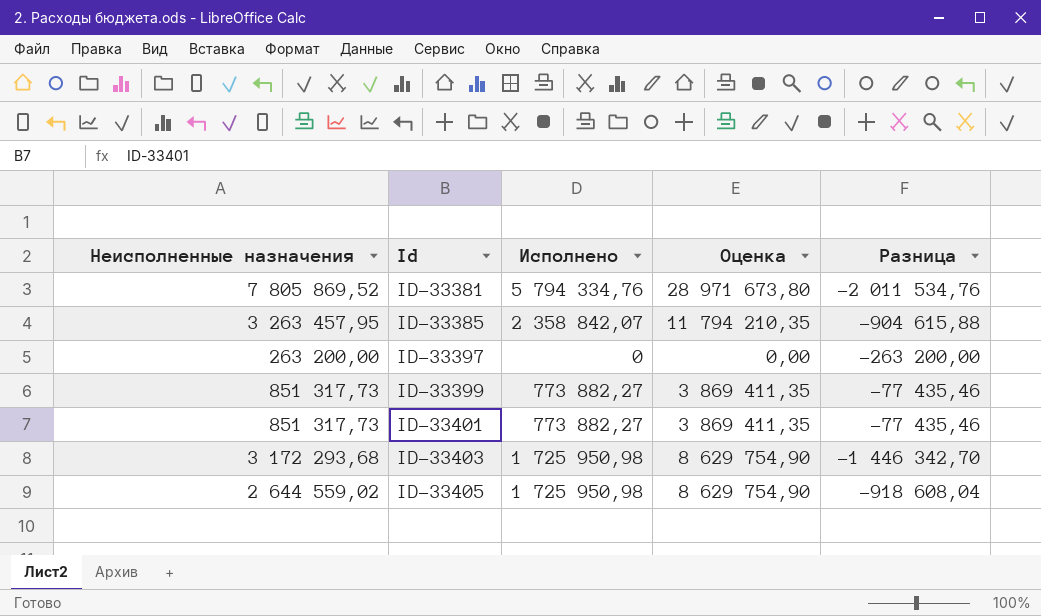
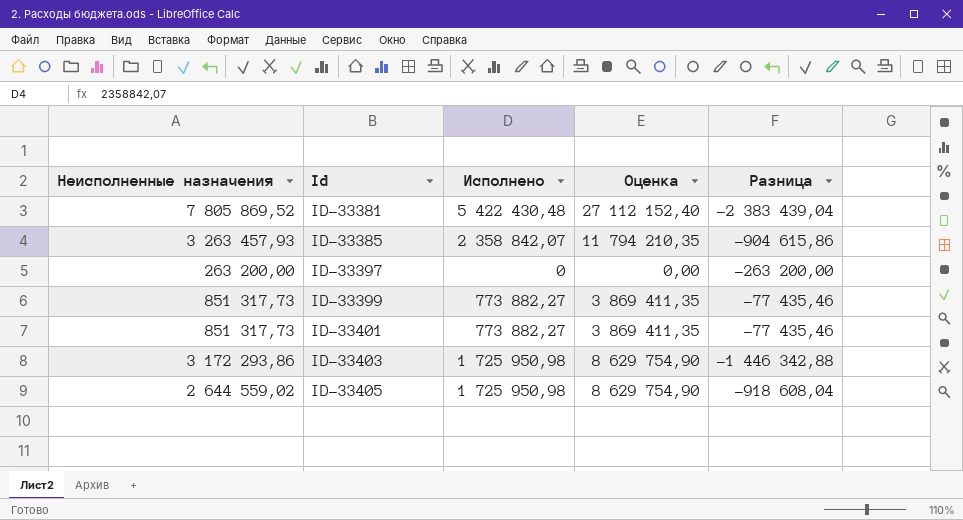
ID-33381 | Исполнено: 5 794 334,76 -> 5 422 430,48
ID-33381 | Оценка: 28 971 673,80 -> 27 112 152,40
ID-33381 | Разница: -2 011 534,76 -> -2 383 439,04
ID-33385 | Неисполненные назначения: 3 263 457,95 -> 3 263 457,93
ID-33385 | Разница: -904 615,88 -> -904 615,86
ID-33403 | Неисполненные назначения: 3 172 293,68 -> 3 172 293,86
ID-33403 | Разница: -1 446 342,70 -> -1 446 342,88

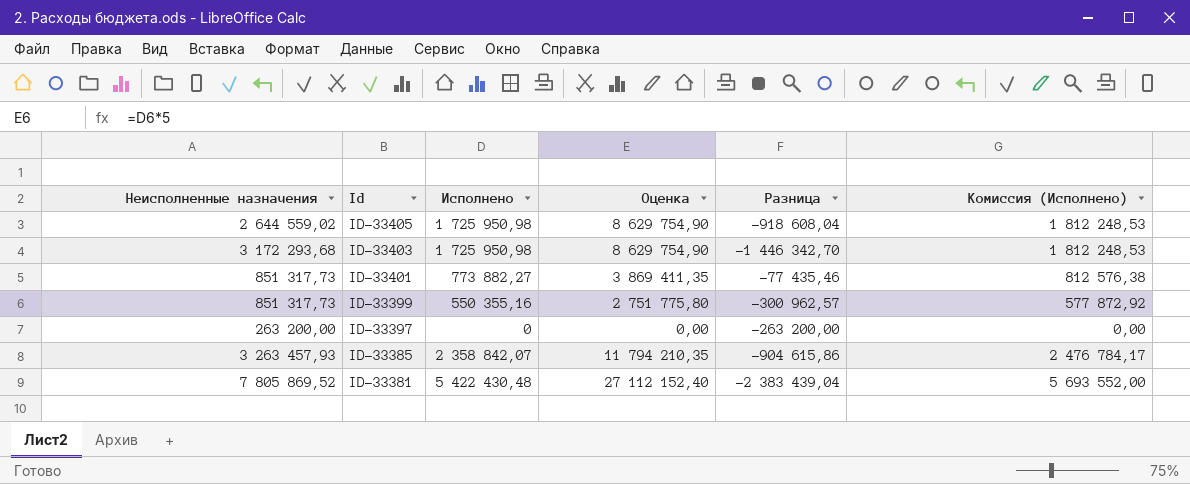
row order: Id ascending -> Id descending
column Комиссия (Исполнено) | formula: none -> [Исполнено] * 1,05
ID-33403 | Неисполненные назначения: 3 172 293,86 -> 3 172 293,68
ID-33403 | Разница: -1 446 342,88 -> -1 446 342,70
ID-33399 | Исполнено: 773 882,27 -> 550 355,16
ID-33399 | Оценка: 3 869 411,35 -> 2 751 775,80
ID-33399 | Разница: -77 435,46 -> -300 962,57

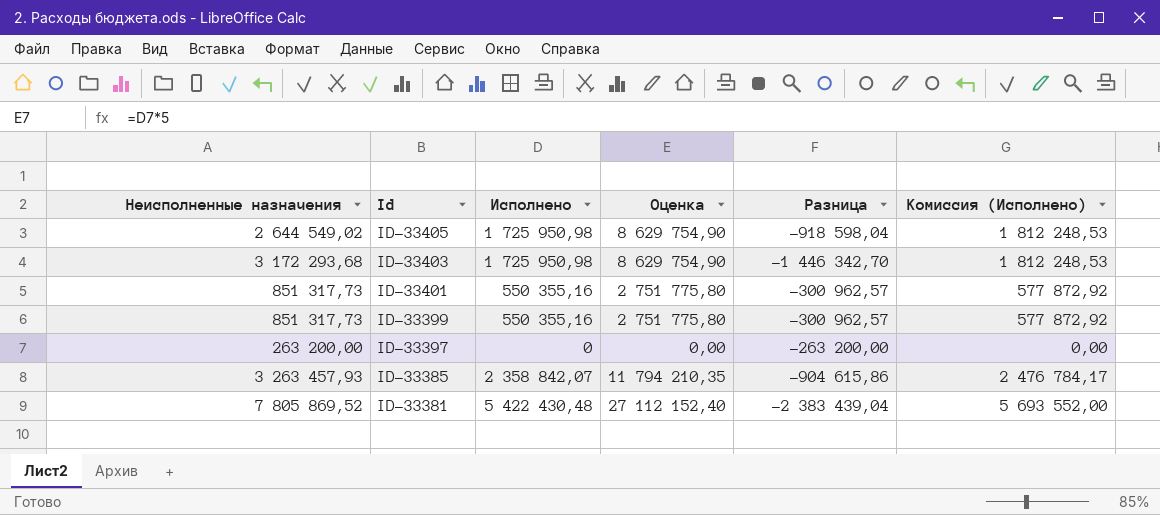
ID-33405 | Неисполненные назначения: 2 644 559,02 -> 2 644 549,02
ID-33405 | Разница: -918 608,04 -> -918 598,04
ID-33401 | Исполнено: 773 882,27 -> 550 355,16
ID-33401 | Оценка: 3 869 411,35 -> 2 751 775,80
ID-33401 | Разница: -77 435,46 -> -300 962,57
ID-33401 | Комиссия (Исполнено): 812 576,38 -> 577 872,92

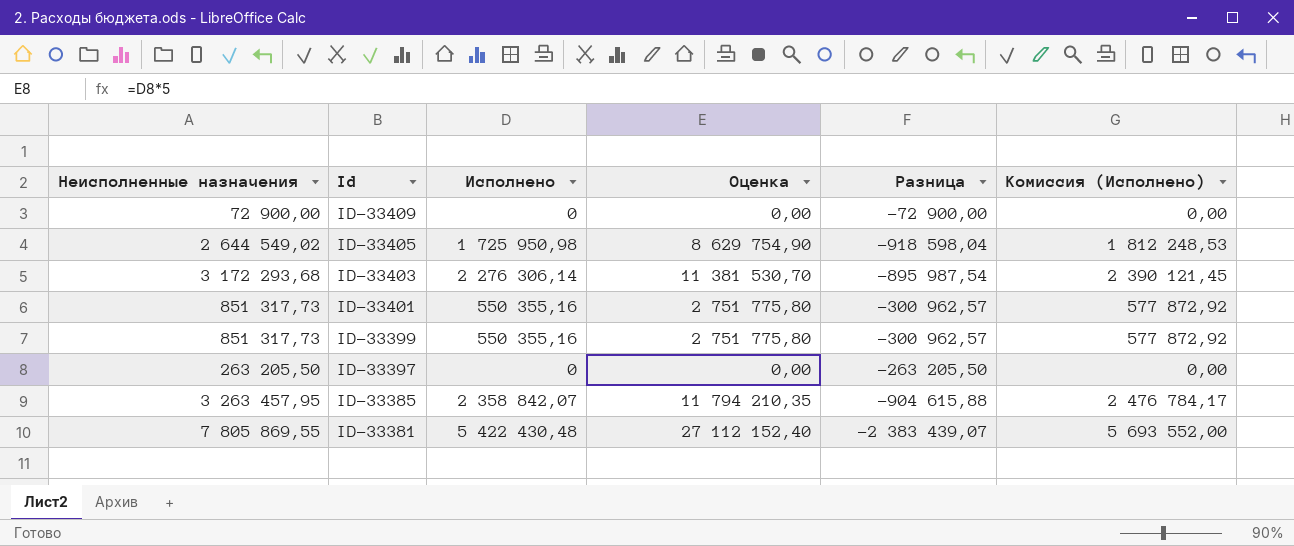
row ID-33409: none -> 72 900,00 | 0 | 0,00 | -72 900,00 | 0,00
ID-33403 | Исполнено: 1 725 950,98 -> 2 276 306,14
ID-33403 | Оценка: 8 629 754,90 -> 11 381 530,70
ID-33403 | Разница: -1 446 342,70 -> -895 987,54
ID-33403 | Комиссия (Исполнено): 1 812 248,53 -> 2 390 121,45
ID-33397 | Неисполненные назначения: 263 200,00 -> 263 205,50
ID-33397 | Разница: -263 200,00 -> -263 205,50
ID-33385 | Неисполненные назначения: 3 263 457,93 -> 3 263 457,95
ID-33385 | Разница: -904 615,86 -> -904 615,88
ID-33381 | Неисполненные назначения: 7 805 869,52 -> 7 805 869,55
ID-33381 | Разница: -2 383 439,04 -> -2 383 439,07

